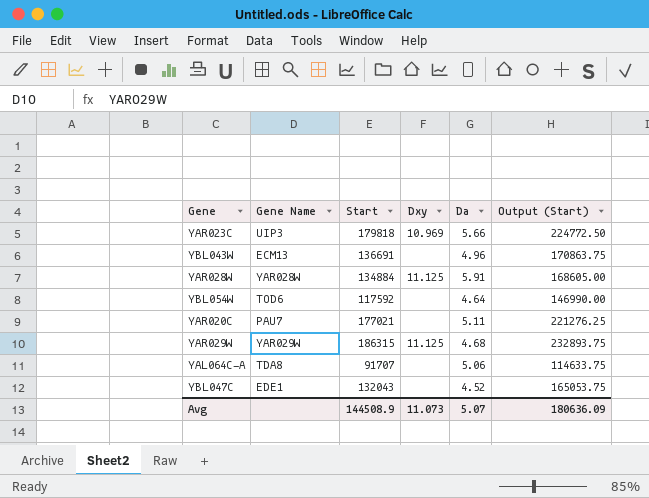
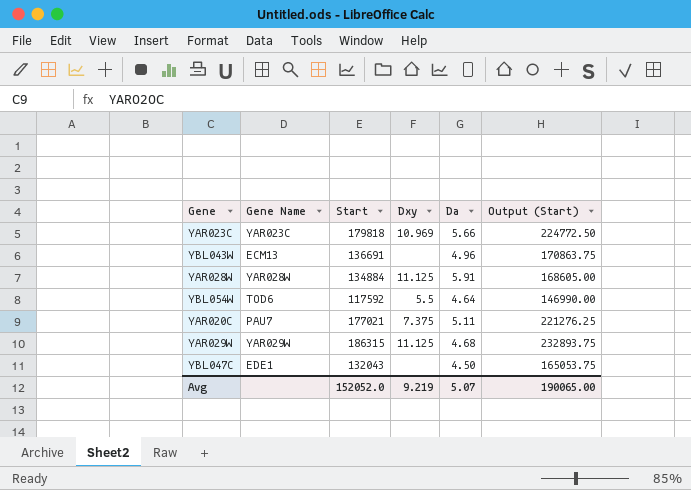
row YAL064C-A: TDA8 | 91707 | none | 5.06 | 114633.75 -> none
YAR023C | Gene Name: UIP3 -> YAR023C
YBL054W | Dxy: none -> 5.5
YAR020C | Dxy: none -> 7.375
YBL047C | Da: 4.52 -> 4.50
Avg | Start: 144508.9 -> 152052.0
Avg | Dxy: 11.073 -> 9.219
Avg | Output (Start): 180636.09 -> 190065.00

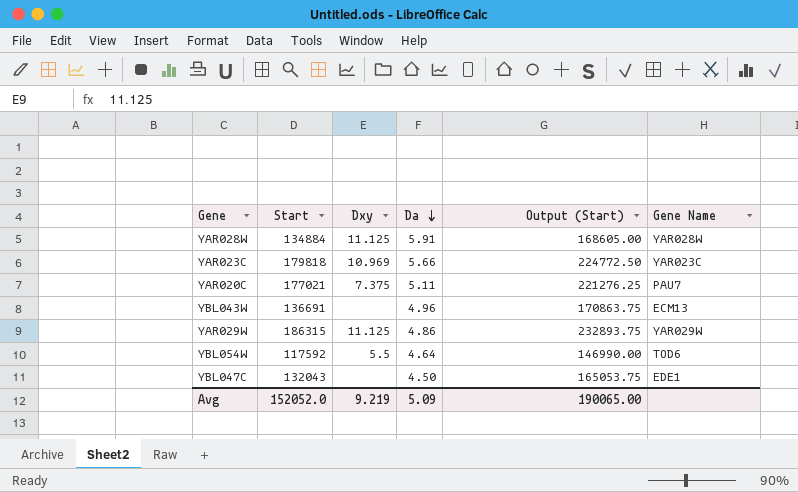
row order: none -> Da descending
column Gene Name | position: 2 -> 6
YAR029W | Da: 4.68 -> 4.86
Avg | Da: 5.07 -> 5.09

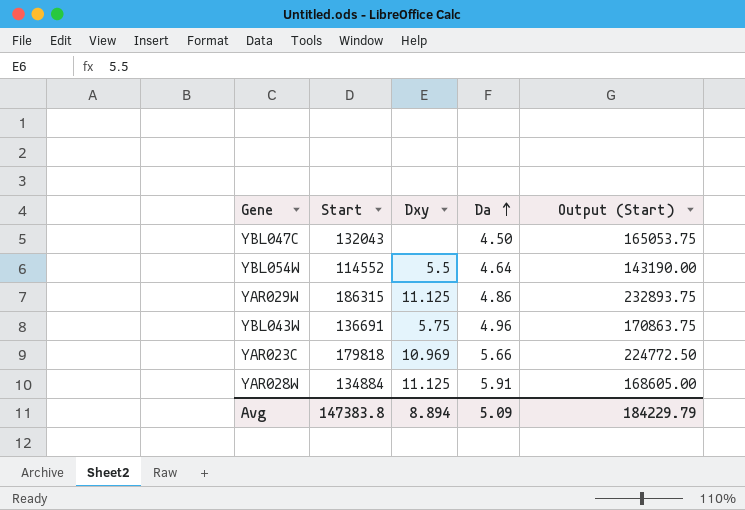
row order: Da descending -> Da ascending
column Gene Name | position: 6 -> none
row YAR020C: 177021 | 7.375 | 5.11 | 221276.25 | PAU7 -> none
YBL054W | Start: 117592 -> 114552
YBL054W | Output (Start): 146990.00 -> 143190.00
YBL043W | Dxy: none -> 5.75
Avg | Start: 152052.0 -> 147383.8
Avg | Dxy: 9.219 -> 8.894
Avg | Output (Start): 190065.00 -> 184229.79

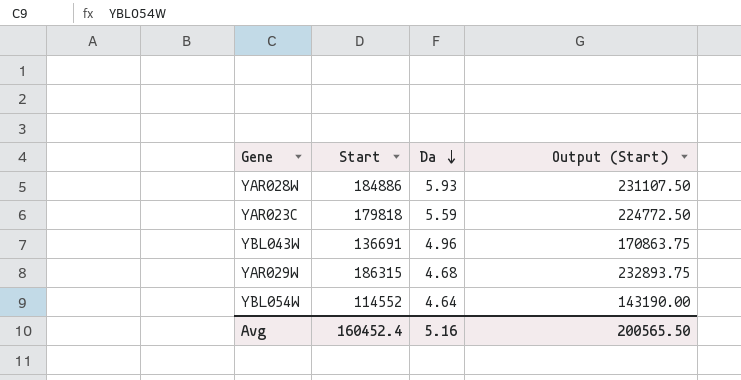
row order: Da ascending -> Da descending
column Dxy | position: 3 -> none
row YBL047C: 132043 | none | 4.50 | 165053.75 -> none
YAR028W | Start: 134884 -> 184886
YAR028W | Da: 5.91 -> 5.93
YAR028W | Output (Start): 168605.00 -> 231107.50
YAR023C | Da: 5.66 -> 5.59
YAR029W | Da: 4.86 -> 4.68
Avg | Start: 147383.8 -> 160452.4
Avg | Da: 5.09 -> 5.16
Avg | Output (Start): 184229.79 -> 200565.50

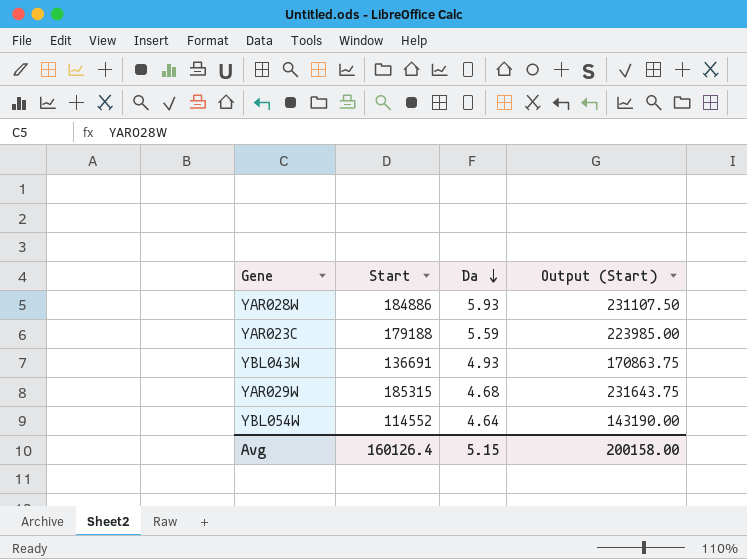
YAR023C | Start: 179818 -> 179188
YAR023C | Output (Start): 224772.50 -> 223985.00
YBL043W | Da: 4.96 -> 4.93
YAR029W | Start: 186315 -> 185315
YAR029W | Output (Start): 232893.75 -> 231643.75
Avg | Start: 160452.4 -> 160126.4
Avg | Da: 5.16 -> 5.15
Avg | Output (Start): 200565.50 -> 200158.00

